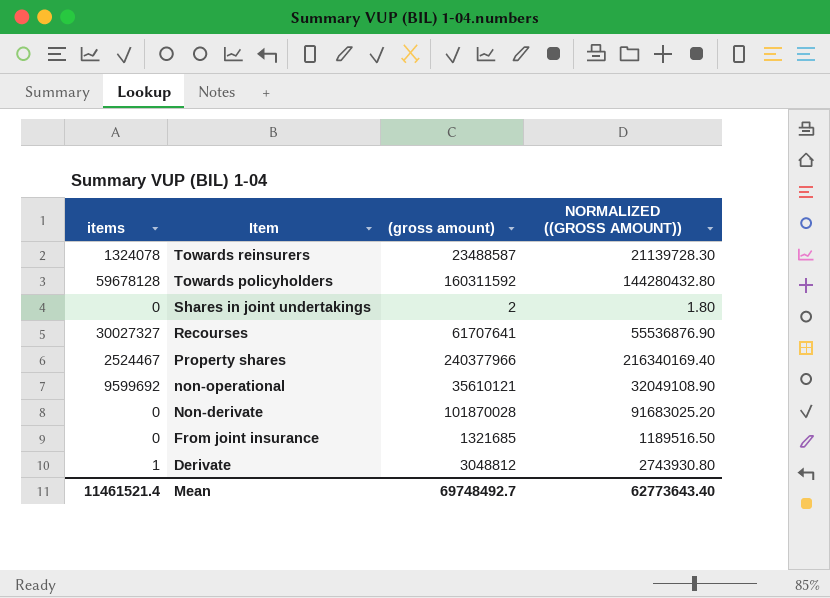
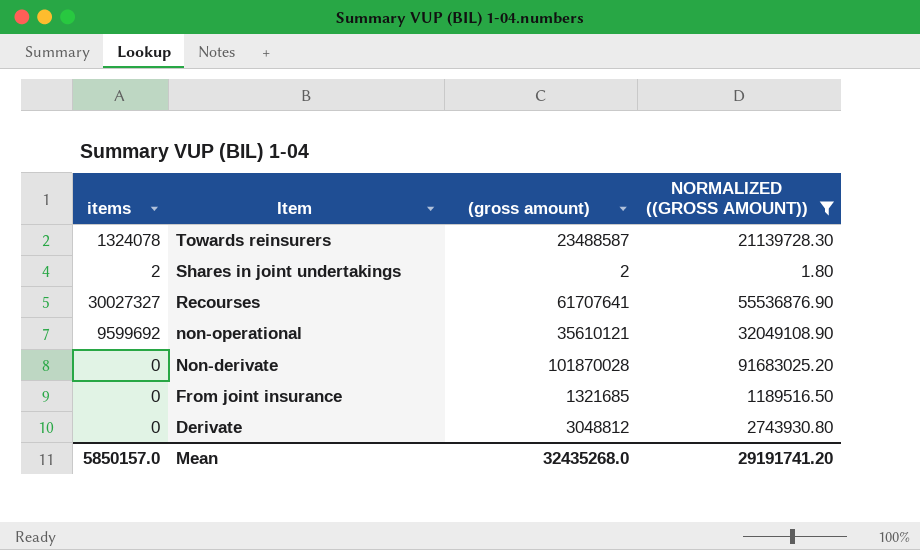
filter: none -> NORMALIZED ((GROSS AMOUNT)) <= 91683025.20
Shares in joint undertakings | items: 0 -> 2
Derivate | items: 1 -> 0
Mean | items: 11461521.4 -> 5850157.0
Mean | (gross amount): 69748492.7 -> 32435268.0
Mean | NORMALIZED ((GROSS AMOUNT)): 62773643.40 -> 29191741.20

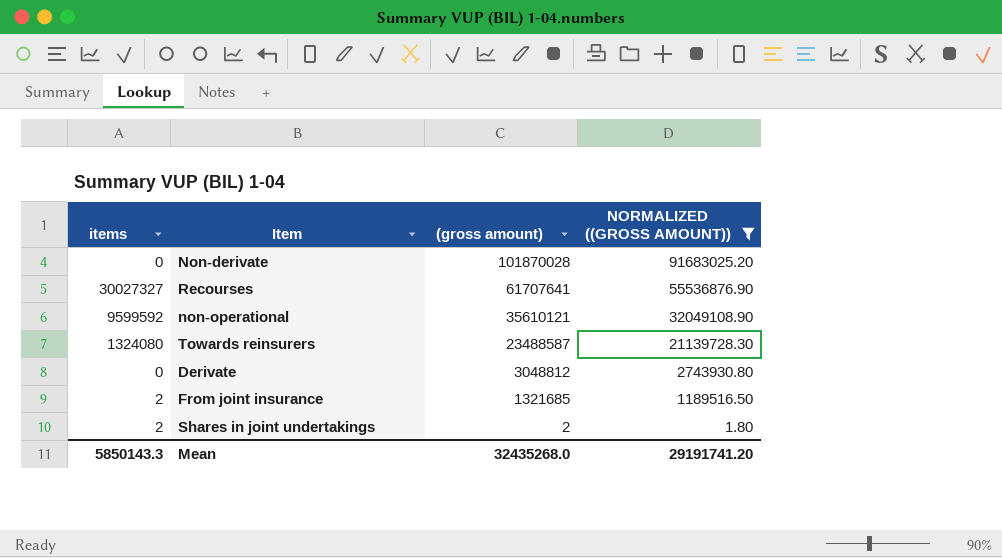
row order: Item descending -> (gross amount) descending
non-operational | items: 9599692 -> 9599592
Towards reinsurers | items: 1324078 -> 1324080
From joint insurance | items: 0 -> 2
Mean | items: 5850157.0 -> 5850143.3

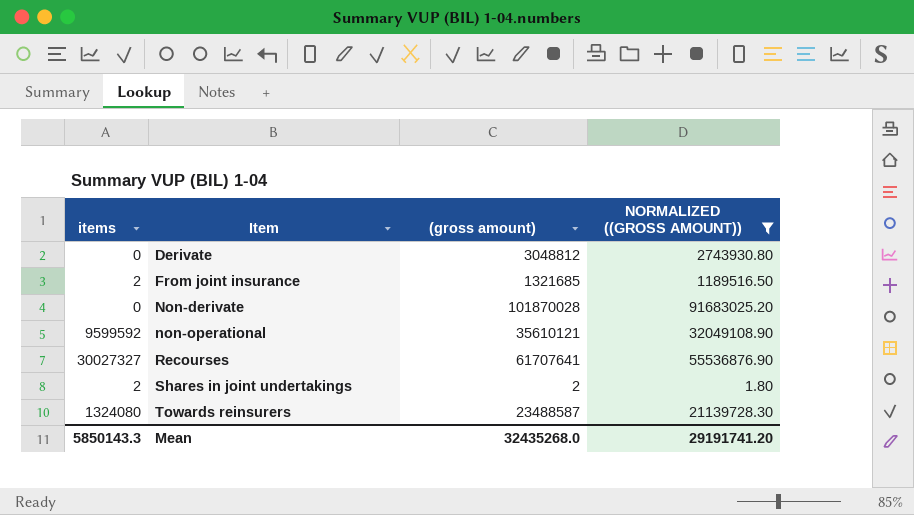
row order: (gross amount) descending -> Item ascending

